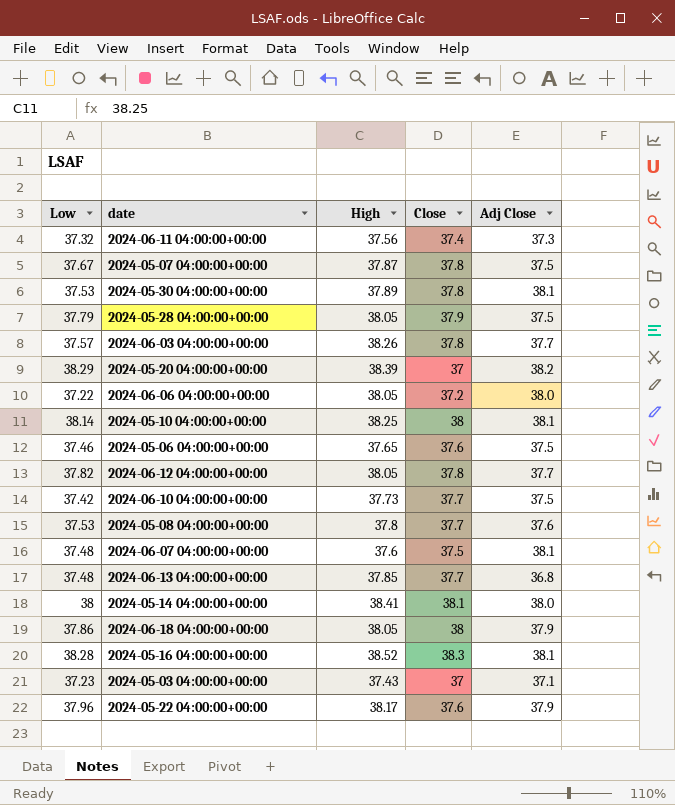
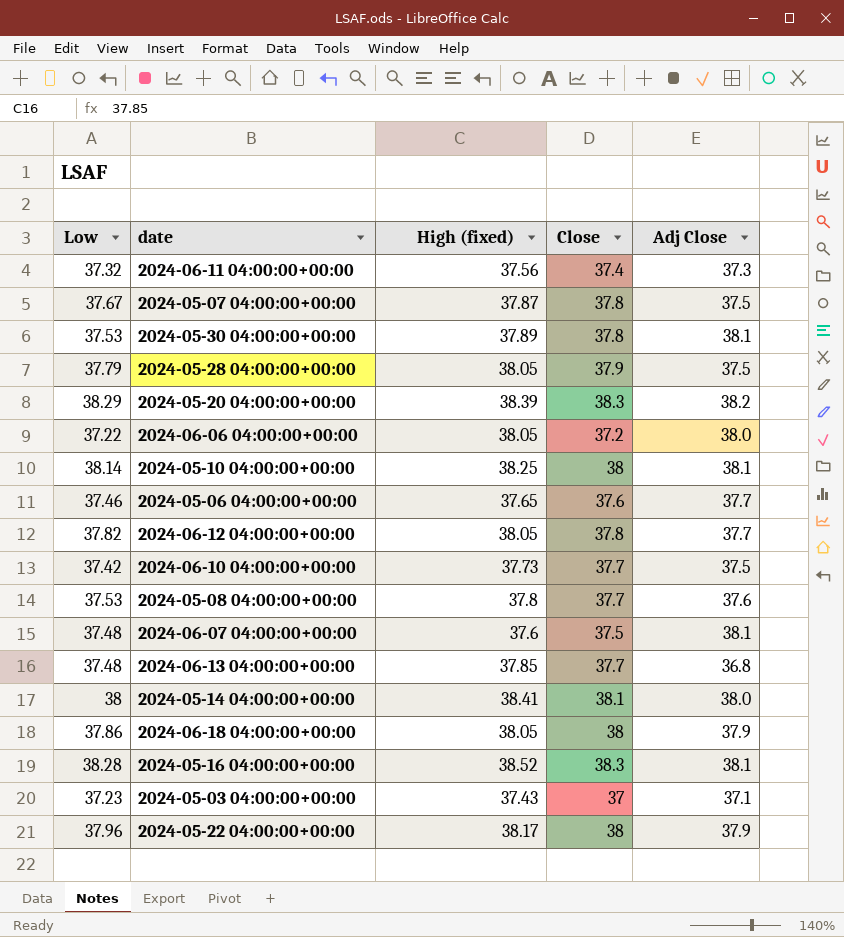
column name: High -> High (fixed)
row 2024-06-03 04:00:00+00:00: 37.57 | 38.26 | 37.8 | 37.7 -> none
2024-05-20 04:00:00+00:00 | Close: 37 -> 38.3
2024-05-06 04:00:00+00:00 | Adj Close: 37.5 -> 37.7
2024-05-22 04:00:00+00:00 | Close: 37.6 -> 38

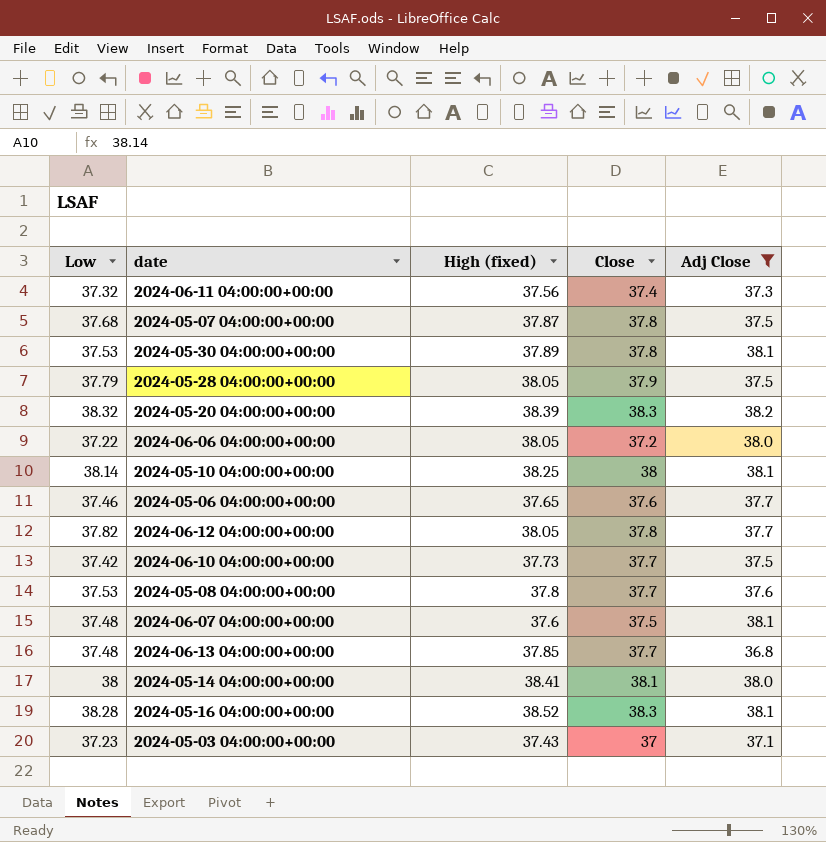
filter: none -> Adj Close != 37.9
2024-05-07 04:00:00+00:00 | Low: 37.67 -> 37.68
2024-05-20 04:00:00+00:00 | Low: 38.29 -> 38.32

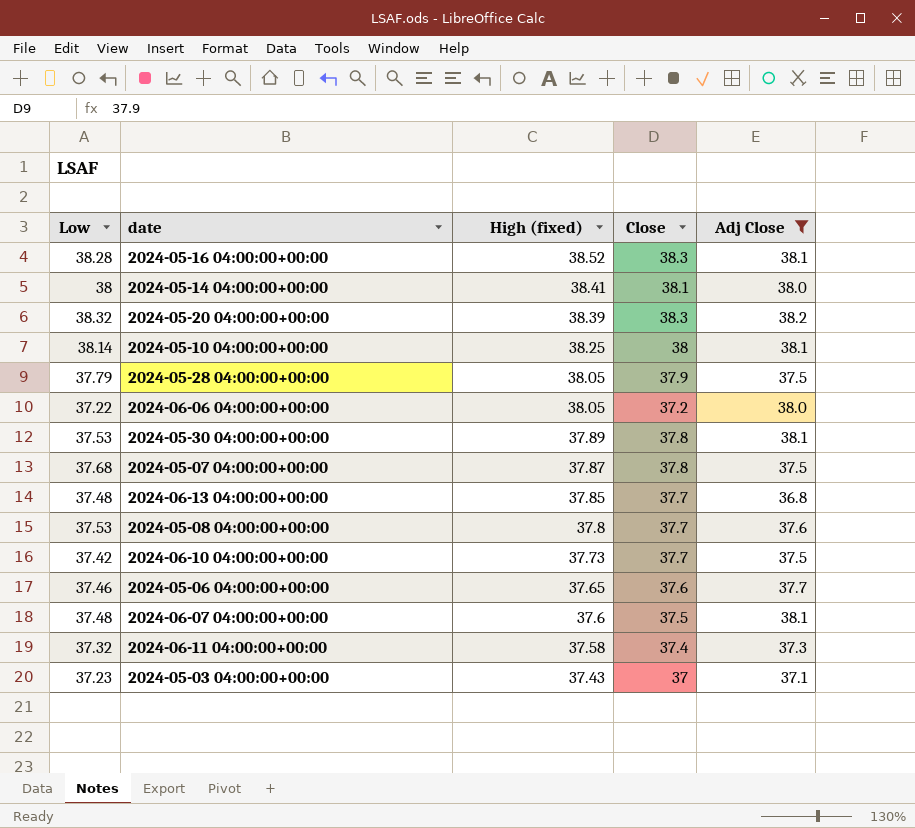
row order: none -> High (fixed) descending
row 2024-06-12 04:00:00+00:00: 37.82 | 38.05 | 37.8 | 37.7 -> none
2024-06-11 04:00:00+00:00 | High (fixed): 37.56 -> 37.58

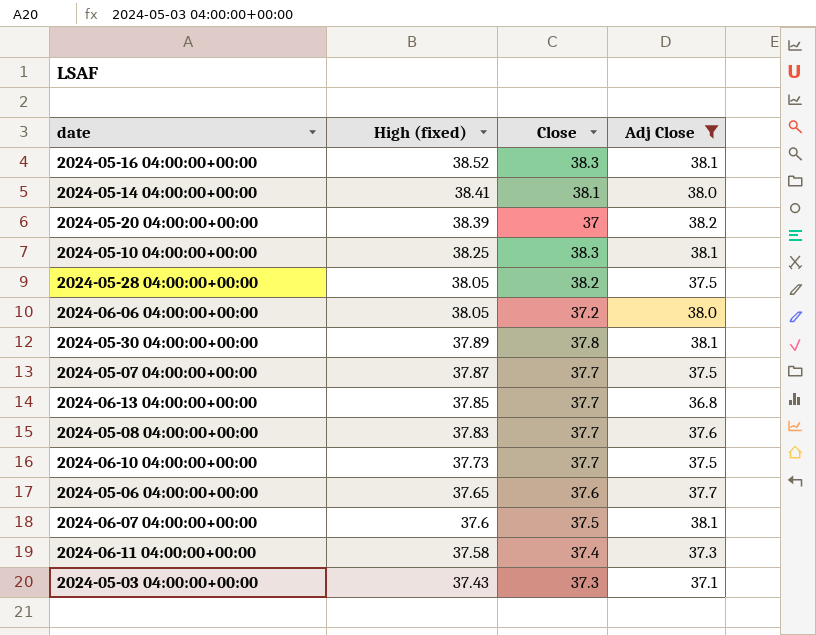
column Low | position: 1 -> none
2024-05-20 04:00:00+00:00 | Close: 38.3 -> 37
2024-05-10 04:00:00+00:00 | Close: 38 -> 38.3
2024-05-28 04:00:00+00:00 | Close: 37.9 -> 38.2
2024-05-07 04:00:00+00:00 | Close: 37.8 -> 37.7
2024-05-08 04:00:00+00:00 | High (fixed): 37.8 -> 37.83
2024-05-03 04:00:00+00:00 | Close: 37 -> 37.3

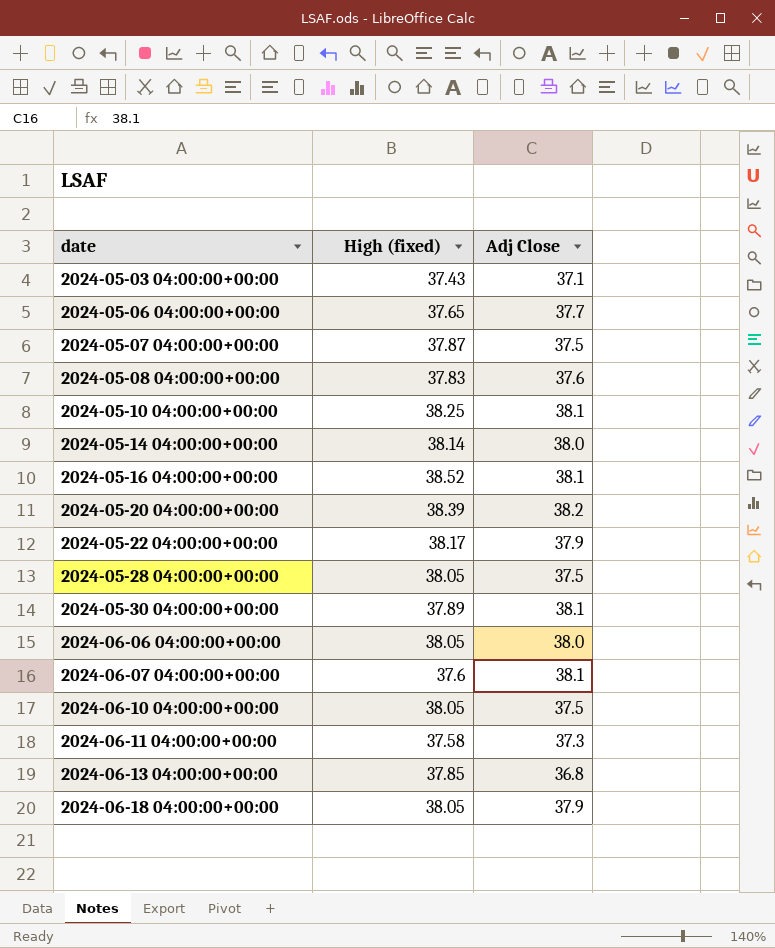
filter: Adj Close != 37.9 -> none
row order: High (fixed) descending -> date ascending
column Close | position: 3 -> none
2024-05-14 04:00:00+00:00 | High (fixed): 38.41 -> 38.14
2024-06-10 04:00:00+00:00 | High (fixed): 37.73 -> 38.05

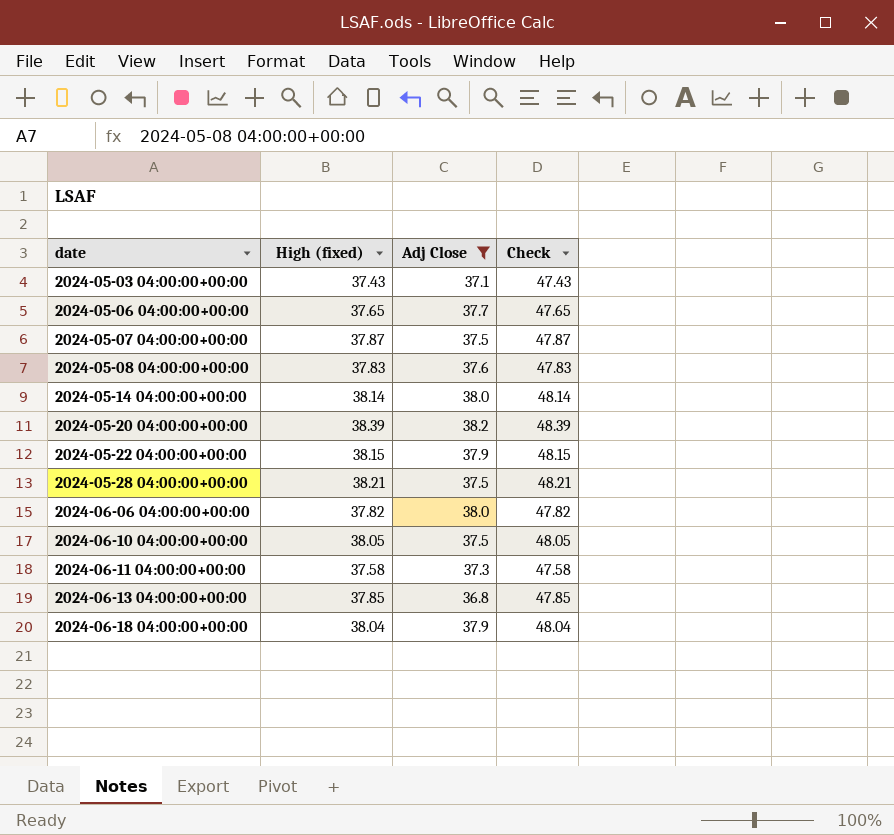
filter: none -> Adj Close != 38.1
column Check | formula: none -> [High (fixed)] + 10
2024-05-22 04:00:00+00:00 | High (fixed): 38.17 -> 38.15
2024-05-28 04:00:00+00:00 | High (fixed): 38.05 -> 38.21
2024-06-06 04:00:00+00:00 | High (fixed): 38.05 -> 37.82
2024-06-18 04:00:00+00:00 | High (fixed): 38.05 -> 38.04

